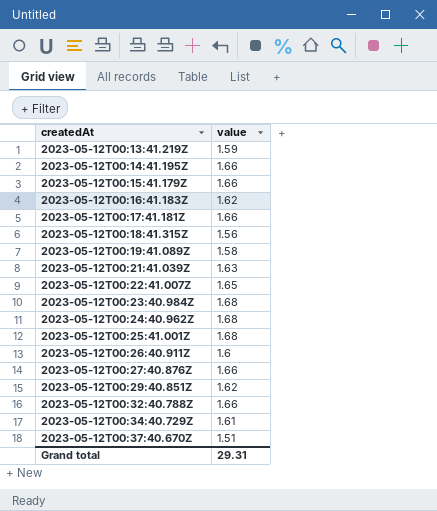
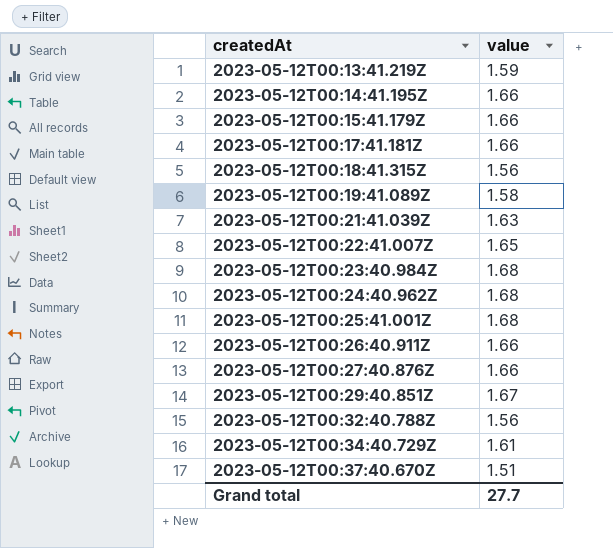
row 2023-05-12T00:16:41.183Z: 1.62 -> none
2023-05-12T00:26:40.911Z | value: 1.6 -> 1.66
2023-05-12T00:29:40.851Z | value: 1.62 -> 1.67
2023-05-12T00:32:40.788Z | value: 1.66 -> 1.56
Grand total | value: 29.31 -> 27.7

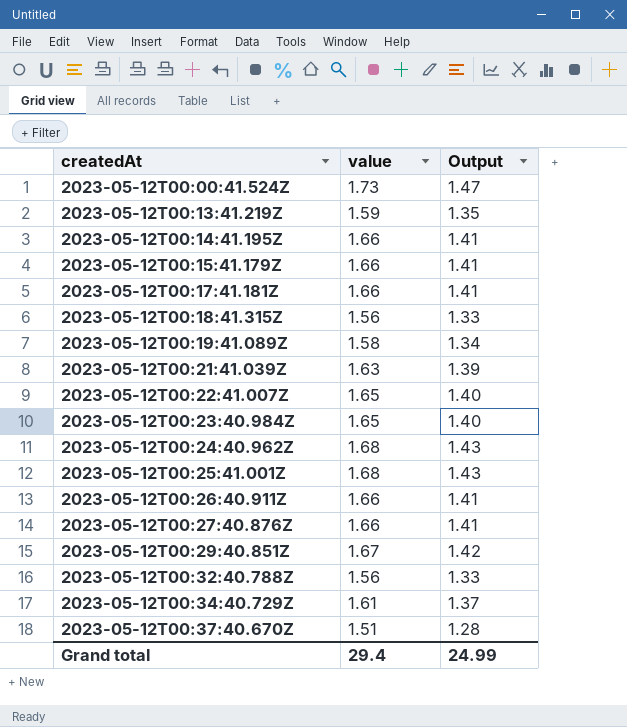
column Output | formula: none -> [value] * 0.85
row 2023-05-12T00:00:41.524Z: none -> 1.73 | 1.47
2023-05-12T00:23:40.984Z | value: 1.68 -> 1.65
Grand total | value: 27.7 -> 29.4

